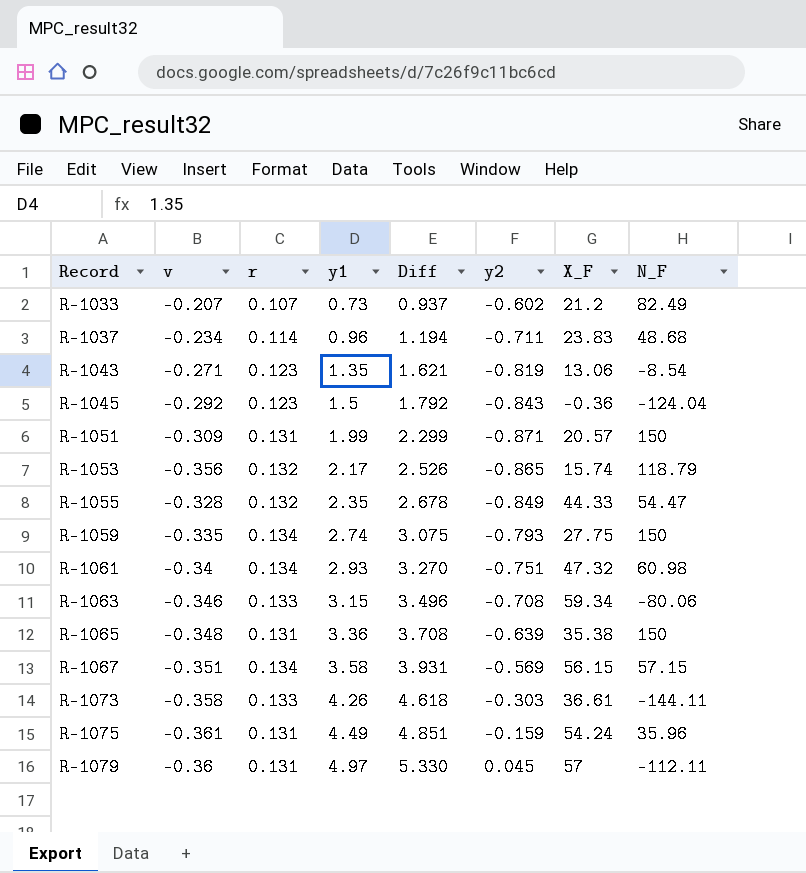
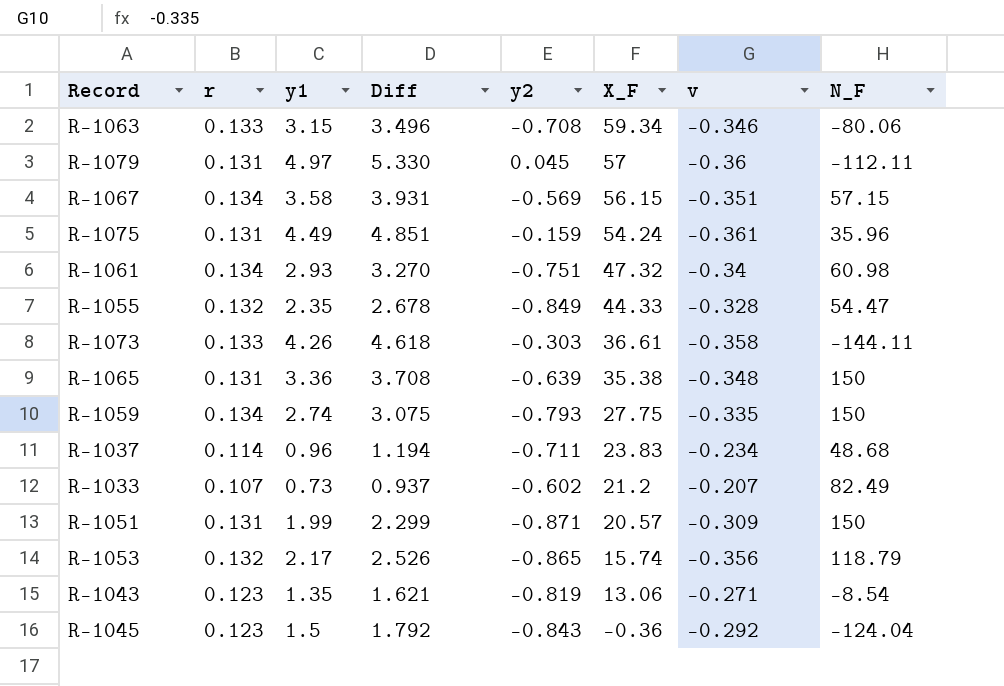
row order: Record ascending -> X_F descending
column v | position: 2 -> 7

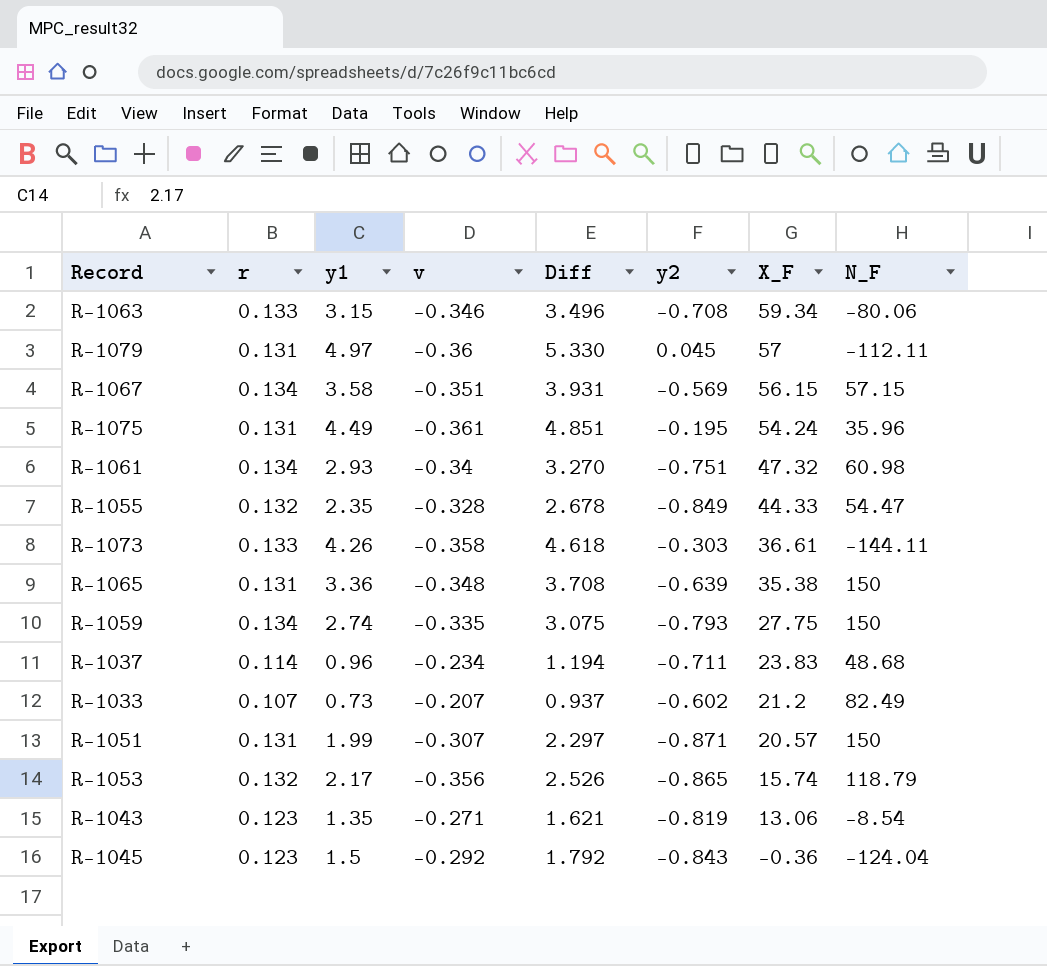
column v | position: 7 -> 4
R-1075 | y2: -0.159 -> -0.195
R-1051 | v: -0.309 -> -0.307
R-1051 | Diff: 2.299 -> 2.297

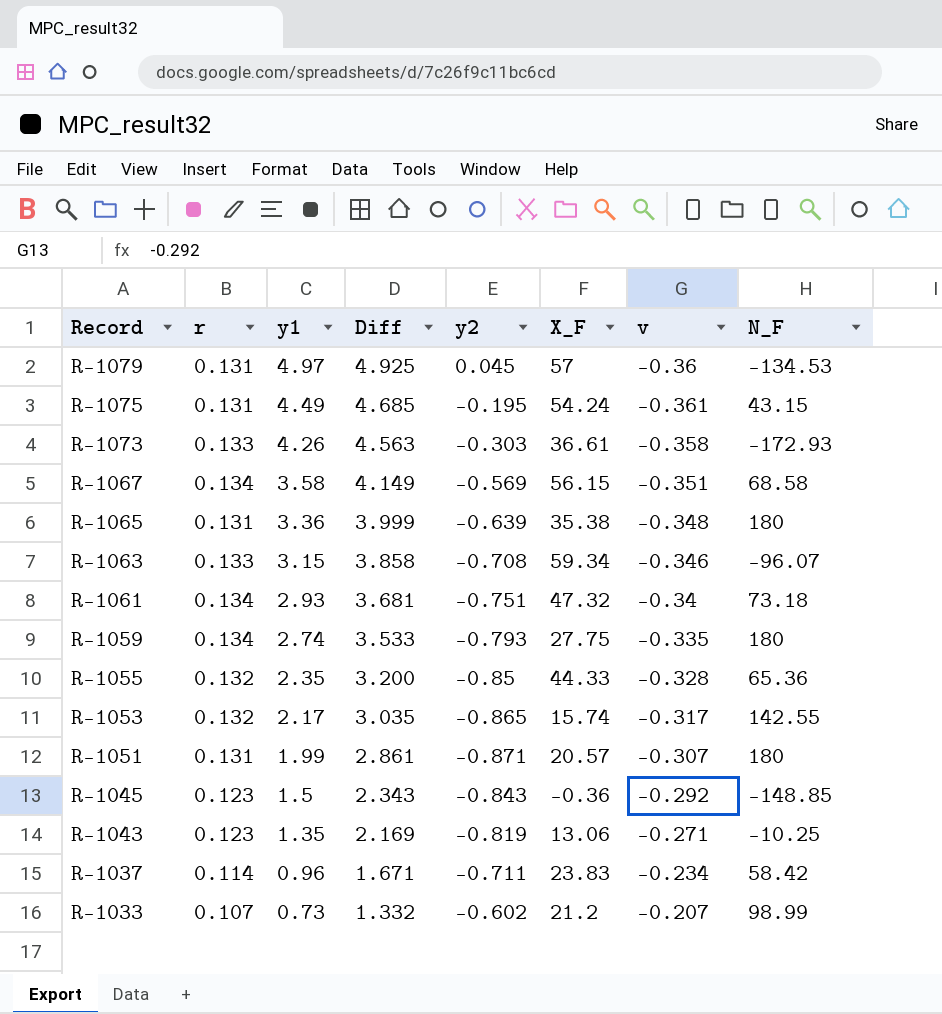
row order: X_F descending -> Record descending
column Diff | formula: [y1] - [v] -> [y1] - [y2]
column v | position: 4 -> 7
R-1079 | N_F: -112.11 -> -134.53
R-1075 | N_F: 35.96 -> 43.15
R-1073 | N_F: -144.11 -> -172.93
R-1067 | N_F: 57.15 -> 68.58
R-1065 | N_F: 150 -> 180
R-1063 | N_F: -80.06 -> -96.07
R-1061 | N_F: 60.98 -> 73.18
R-1059 | N_F: 150 -> 180
R-1055 | y2: -0.849 -> -0.85
R-1055 | N_F: 54.47 -> 65.36
R-1053 | v: -0.356 -> -0.317
R-1053 | N_F: 118.79 -> 142.55
R-1051 | N_F: 150 -> 180
R-1045 | N_F: -124.04 -> -148.85
R-1043 | N_F: -8.54 -> -10.25
R-1037 | N_F: 48.68 -> 58.42
R-1033 | N_F: 82.49 -> 98.99

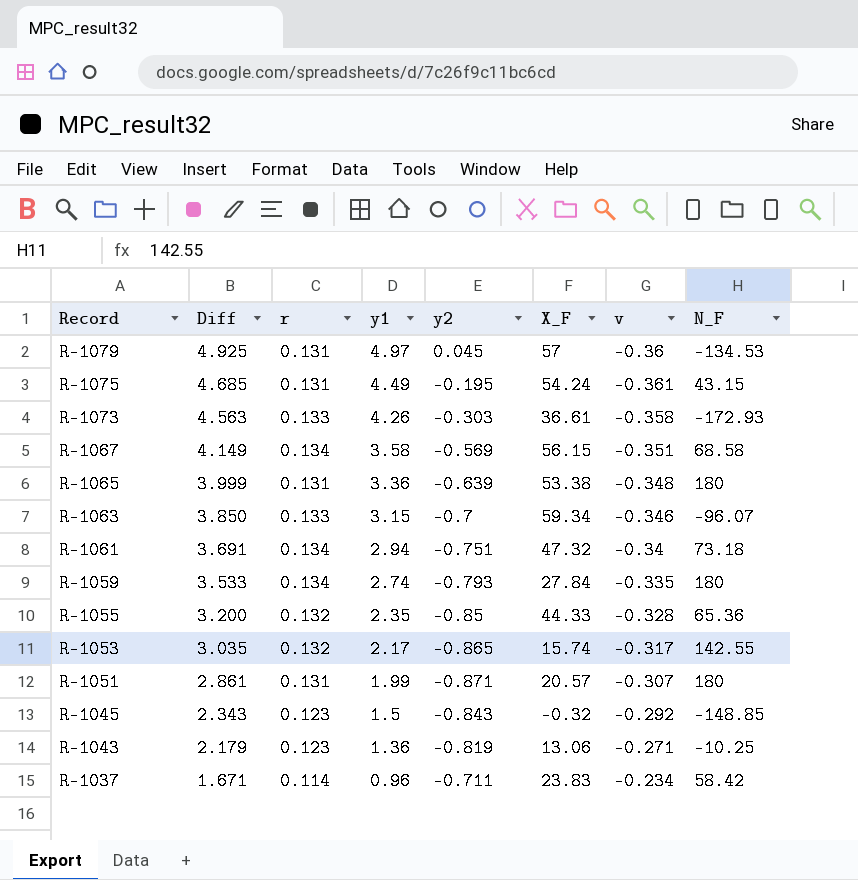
column Diff | position: 4 -> 2
row R-1033: 0.107 | 0.73 | 1.332 | -0.602 | 21.2 | -0.207 | 98.99 -> none
R-1065 | X_F: 35.38 -> 53.38
R-1063 | Diff: 3.858 -> 3.850
R-1063 | y2: -0.708 -> -0.7
R-1061 | Diff: 3.681 -> 3.691
R-1061 | y1: 2.93 -> 2.94
R-1059 | X_F: 27.75 -> 27.84
R-1045 | X_F: -0.36 -> -0.32
R-1043 | Diff: 2.169 -> 2.179
R-1043 | y1: 1.35 -> 1.36

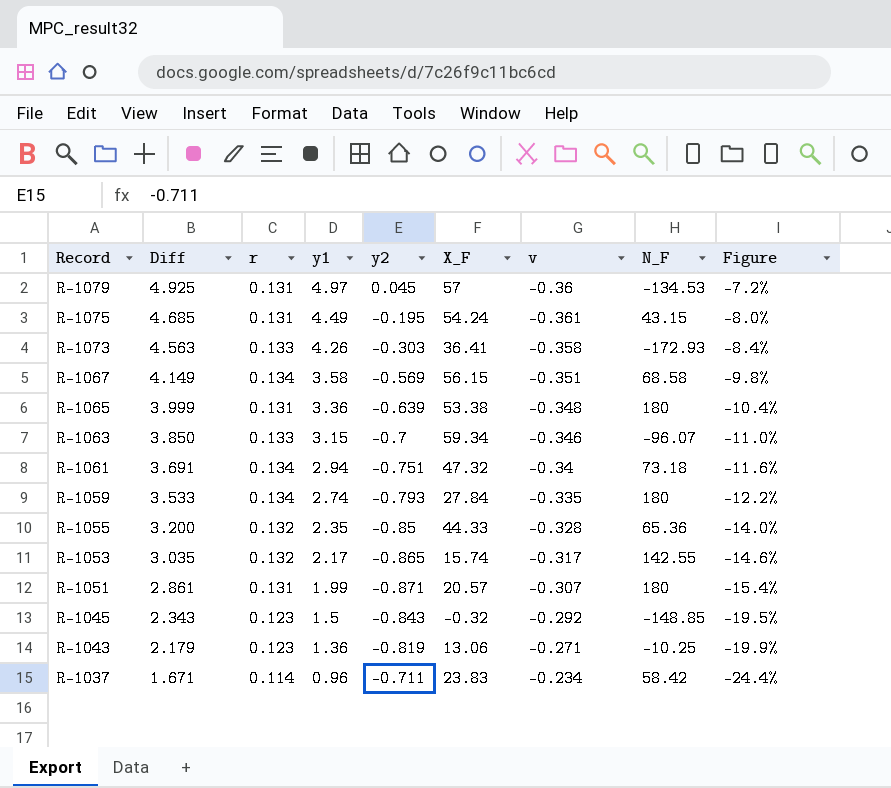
column Figure | formula: none -> [v] / [y1]
R-1073 | X_F: 36.61 -> 36.41

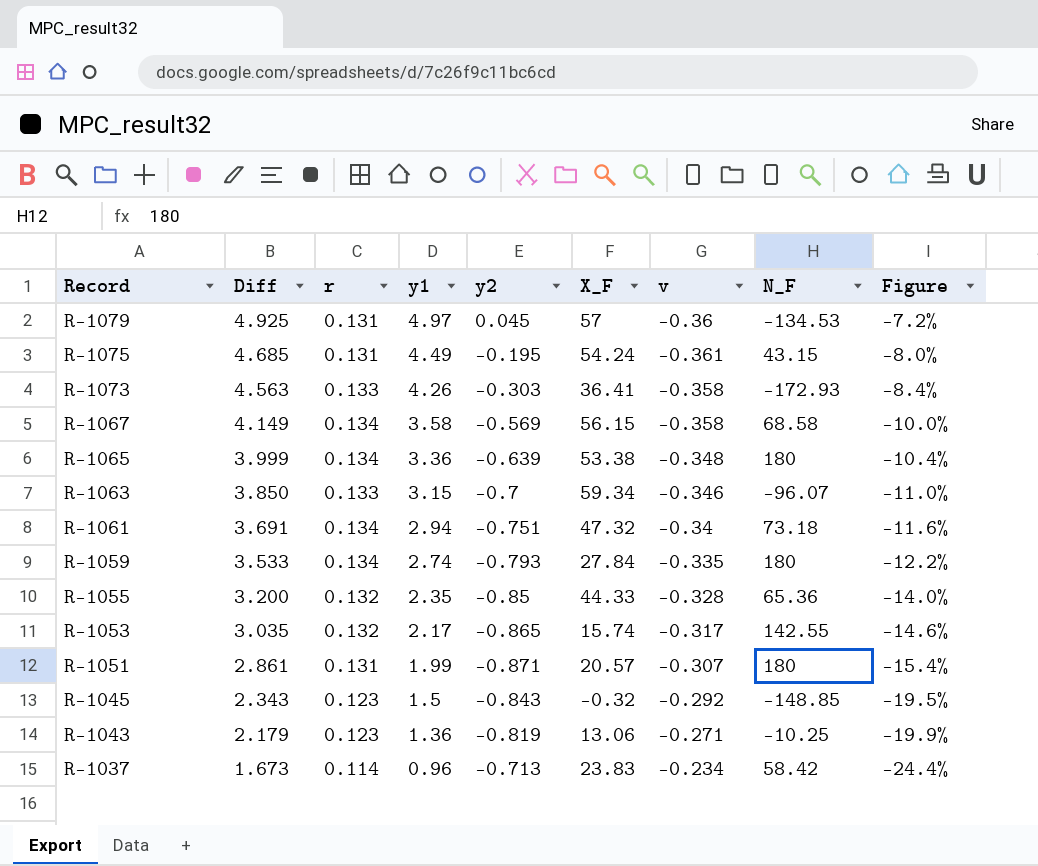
R-1067 | v: -0.351 -> -0.358
R-1067 | Figure: -9.8% -> -10.0%
R-1065 | r: 0.131 -> 0.134
R-1037 | Diff: 1.671 -> 1.673
R-1037 | y2: -0.711 -> -0.713

